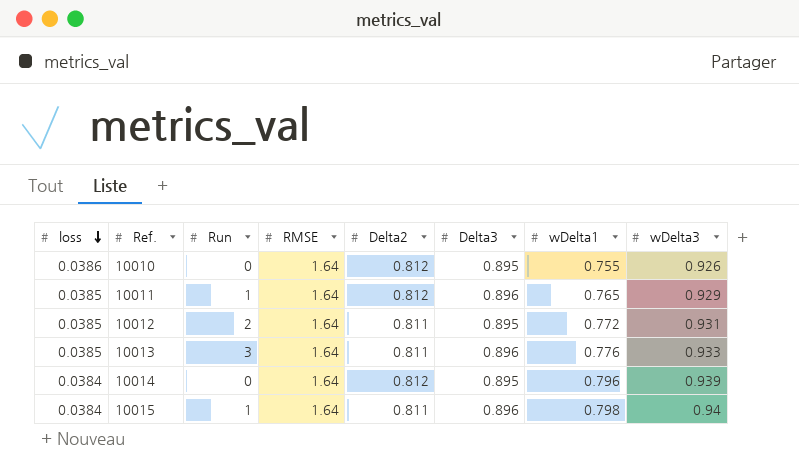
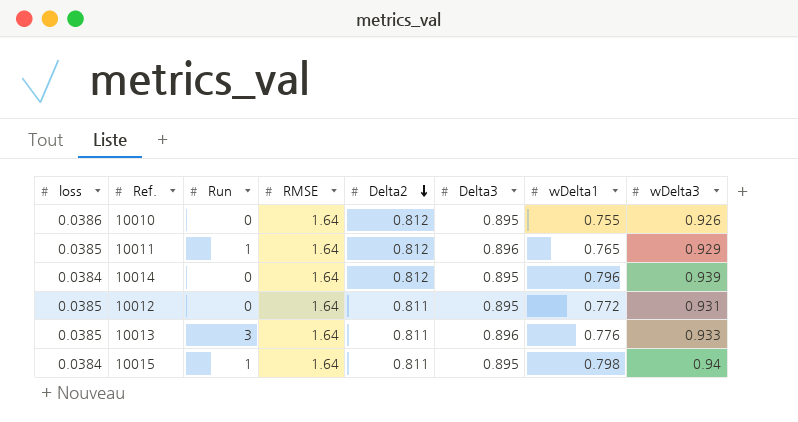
row order: loss descending -> Delta2 descending
10012 | Run: 2 -> 0
10015 | Delta3: 0.896 -> 0.895

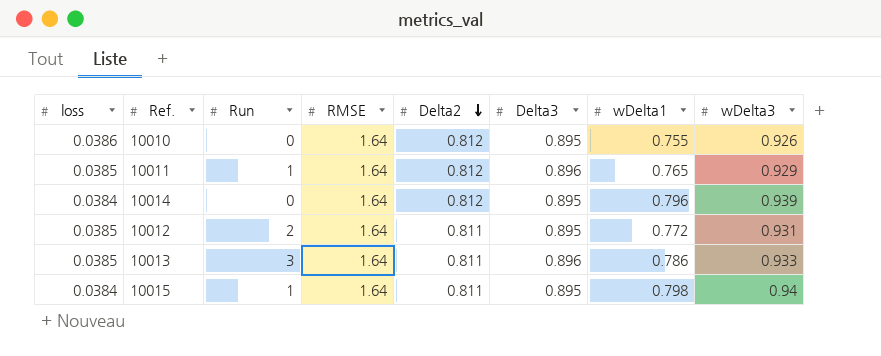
10012 | Run: 0 -> 2
10013 | wDelta1: 0.776 -> 0.786

